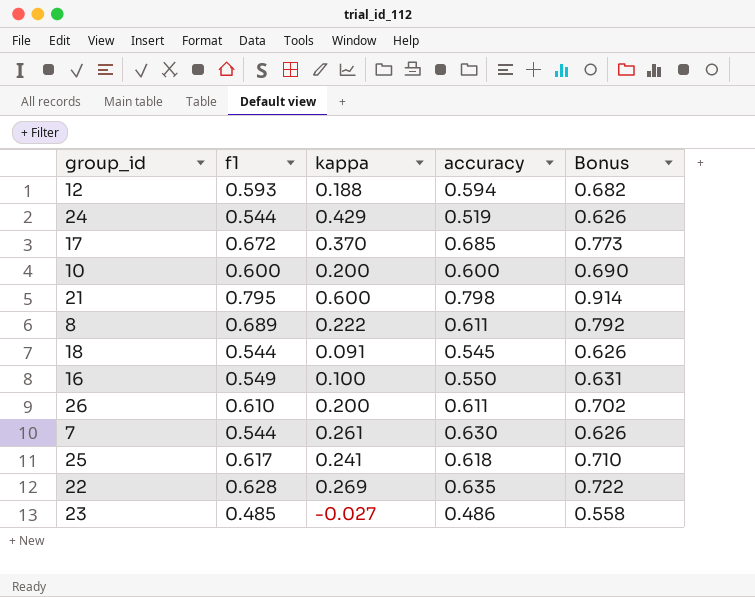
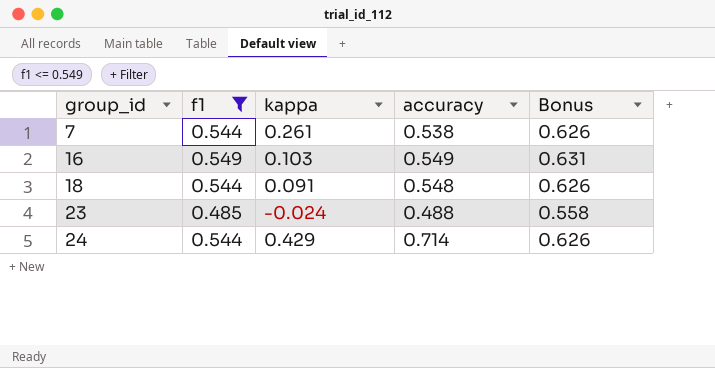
filter: none -> f1 <= 0.549
row order: none -> group_id ascending
7 | accuracy: 0.630 -> 0.538
16 | kappa: 0.100 -> 0.103
16 | accuracy: 0.550 -> 0.549
18 | accuracy: 0.545 -> 0.548
23 | kappa: -0.027 -> -0.024
23 | accuracy: 0.486 -> 0.488
24 | accuracy: 0.519 -> 0.714

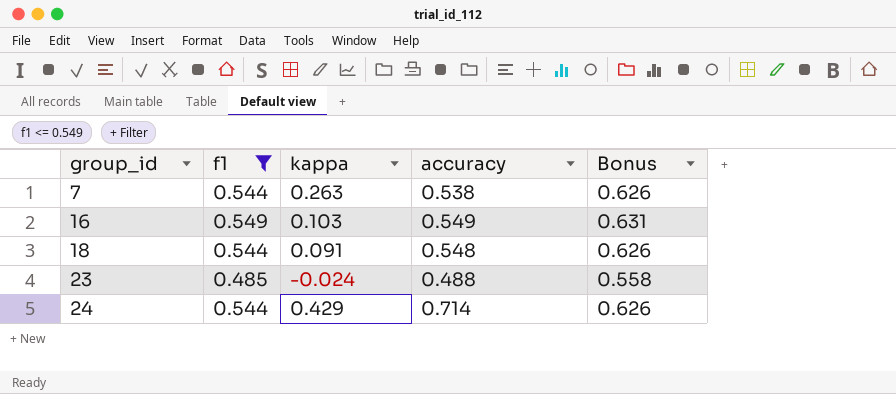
7 | kappa: 0.261 -> 0.263

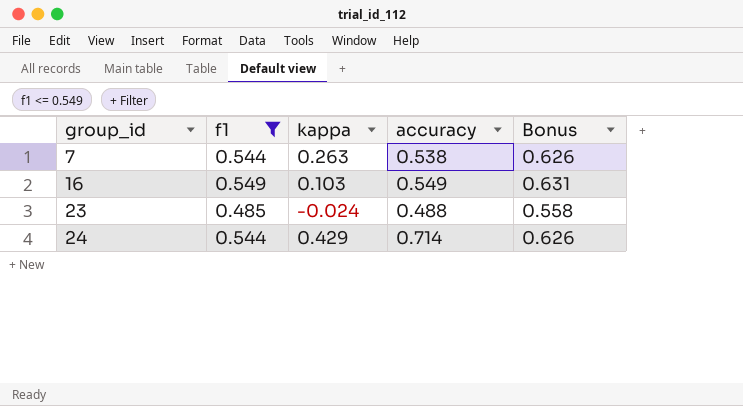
row 18: 0.544 | 0.091 | 0.548 | 0.626 -> none

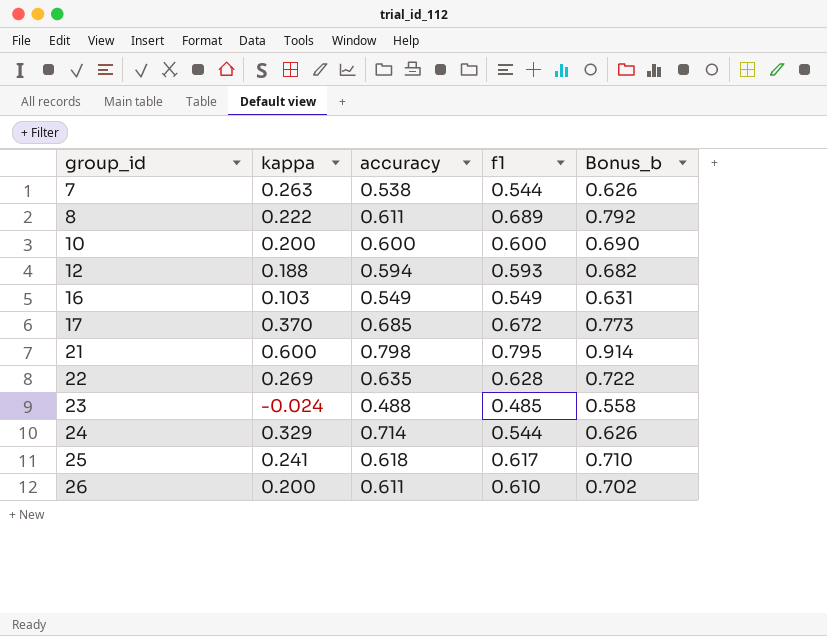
filter: f1 <= 0.549 -> none
column f1 | position: 2 -> 4
column name: Bonus -> Bonus_b
24 | kappa: 0.429 -> 0.329

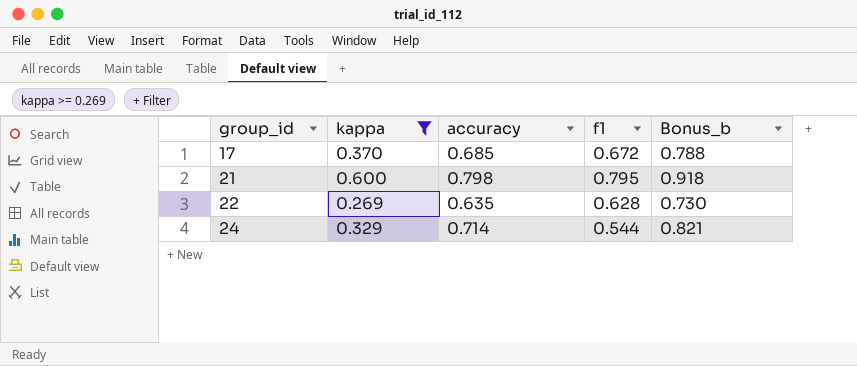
filter: none -> kappa >= 0.269
column Bonus_b | formula: [f1] * 1.15 -> [accuracy] * 1.15

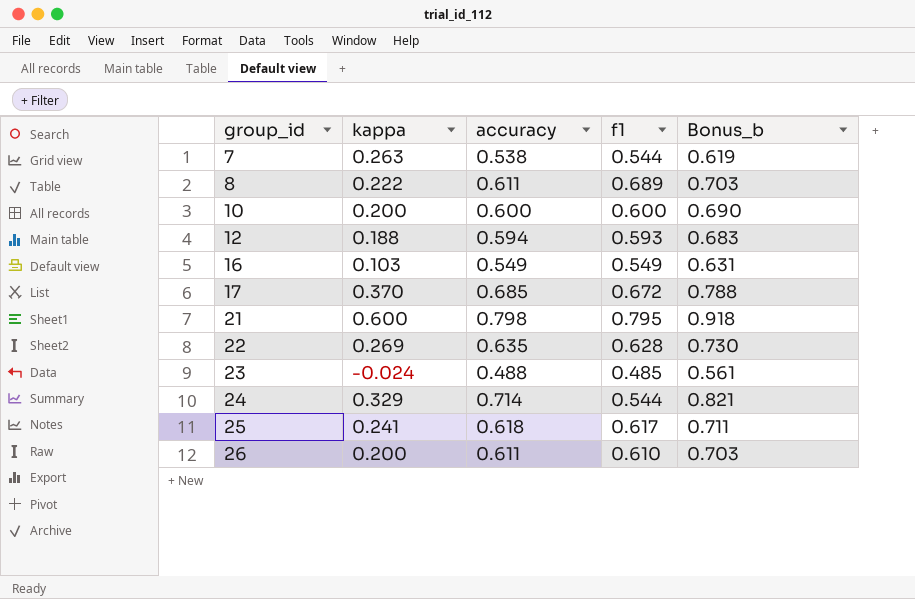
filter: kappa >= 0.269 -> none

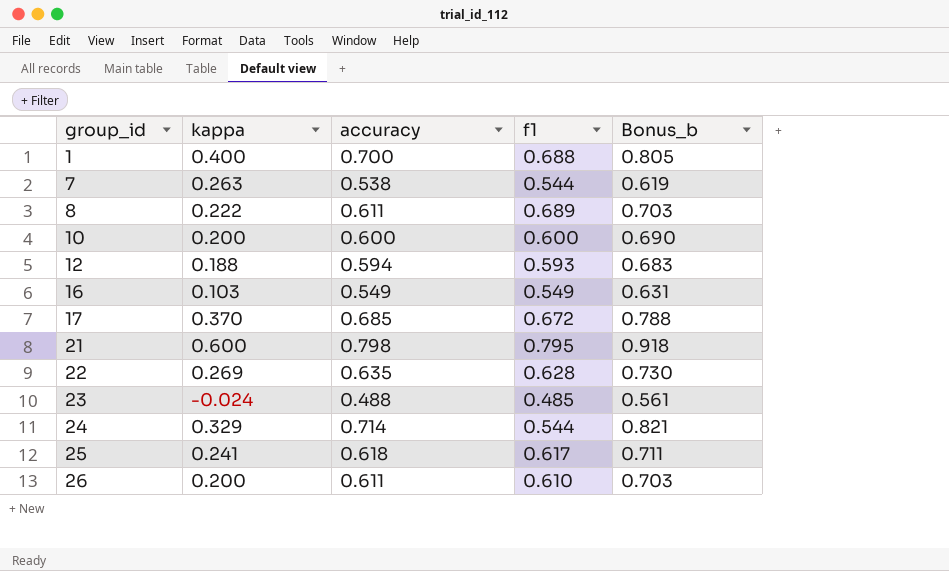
row 1: none -> 0.400 | 0.700 | 0.688 | 0.805

